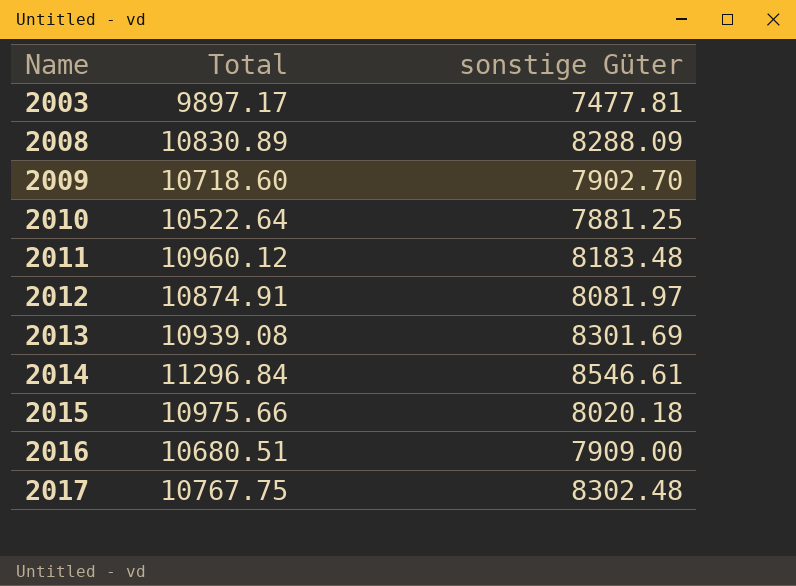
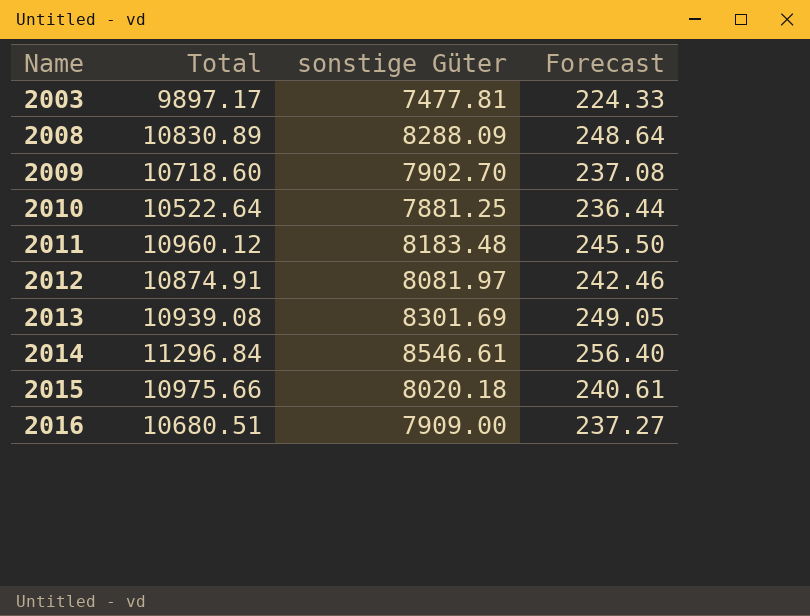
column Forecast | formula: none -> [sonstige Güter] * 0.03
row 2017: 10767.75 | 8302.48 -> none

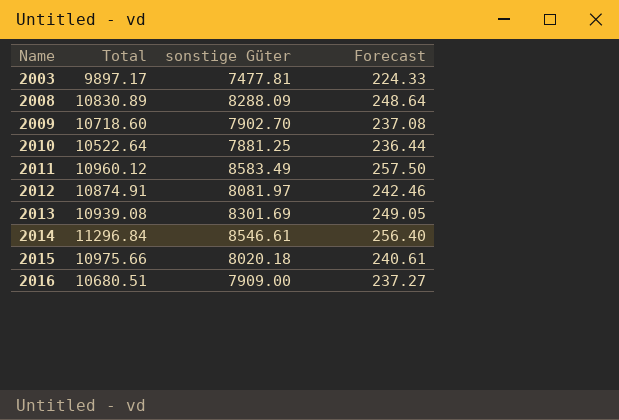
2011 | sonstige Güter: 8183.48 -> 8583.49
2011 | Forecast: 245.50 -> 257.50

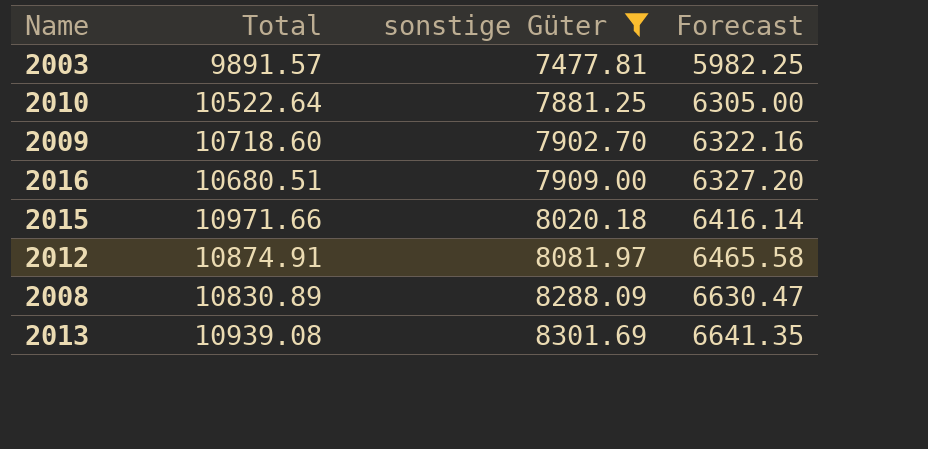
filter: none -> sonstige Güter <= 8301.69
row order: Name ascending -> sonstige Güter ascending
column Forecast | formula: [sonstige Güter] * 0.03 -> [sonstige Güter] * 0.8
2003 | Total: 9897.17 -> 9891.57
2015 | Total: 10975.66 -> 10971.66

